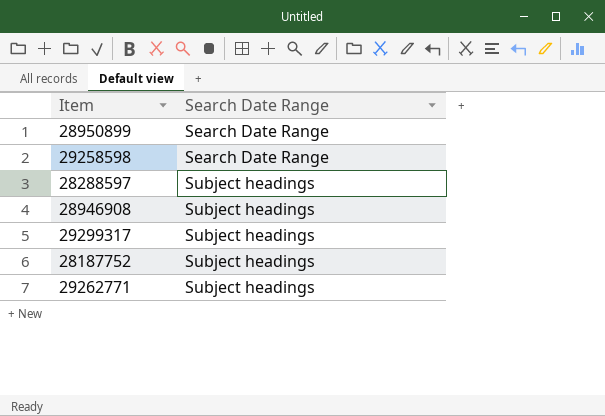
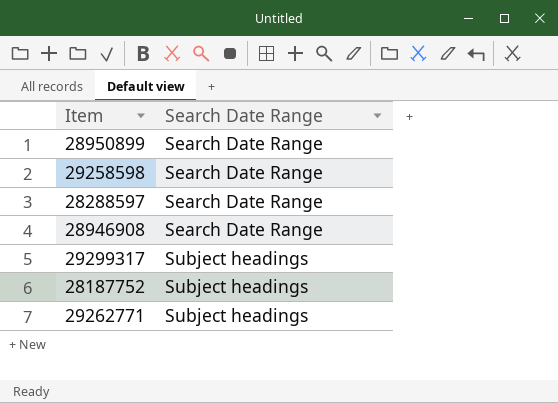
28288597 | Search Date Range: Subject headings -> Search Date Range
28946908 | Search Date Range: Subject headings -> Search Date Range

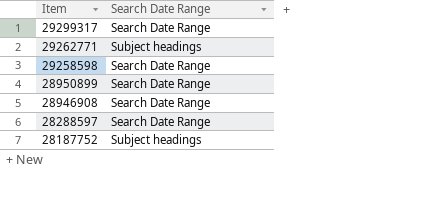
row order: Search Date Range ascending -> Item descending
29299317 | Search Date Range: Subject headings -> Search Date Range

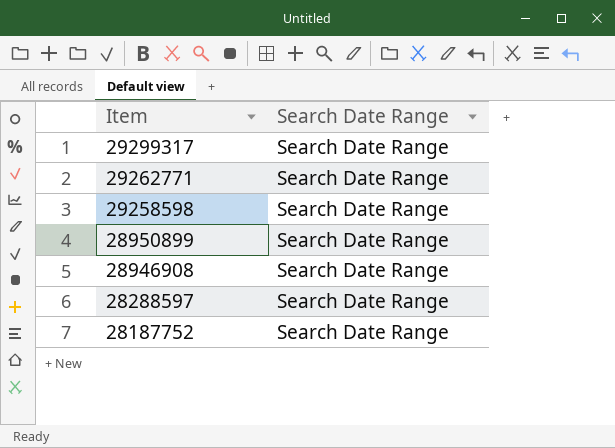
29262771 | Search Date Range: Subject headings -> Search Date Range
28187752 | Search Date Range: Subject headings -> Search Date Range

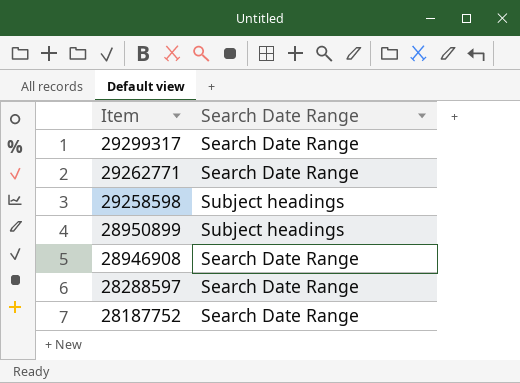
29258598 | Search Date Range: Search Date Range -> Subject headings
28950899 | Search Date Range: Search Date Range -> Subject headings

